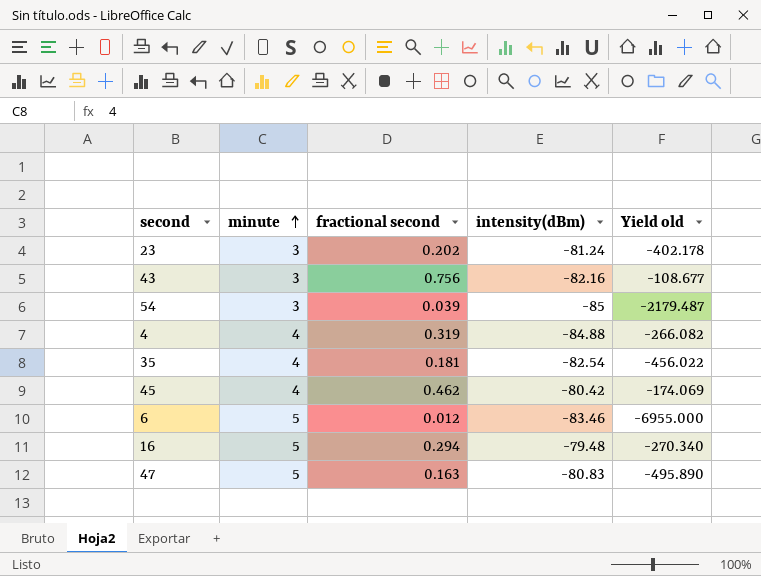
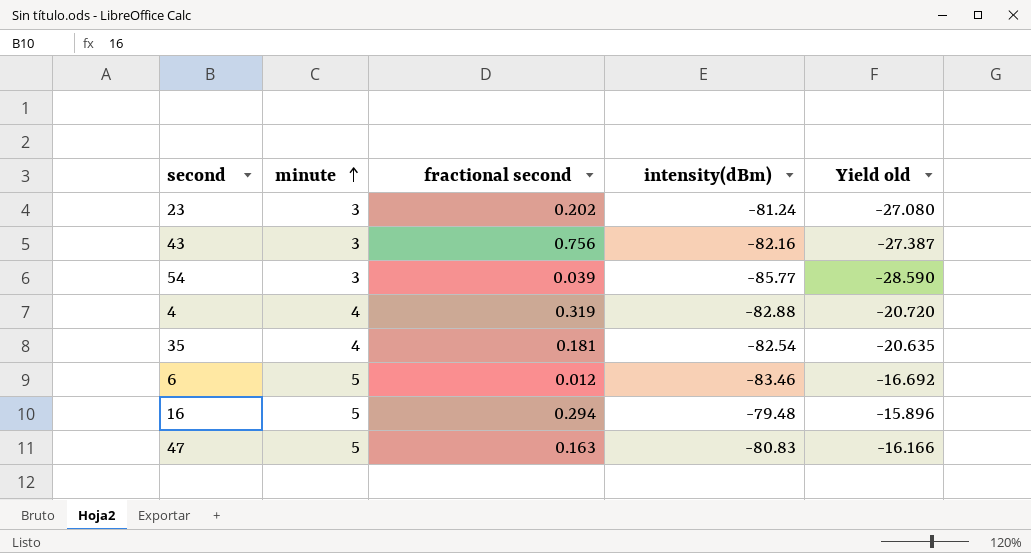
column Yield old | formula: [intensity(dBm)] / [fractional second] -> [intensity(dBm)] / [minute]
row 45: 4 | 0.462 | -80.42 | -174.069 -> none
54 | intensity(dBm): -85 -> -85.77
4 | intensity(dBm): -84.88 -> -82.88

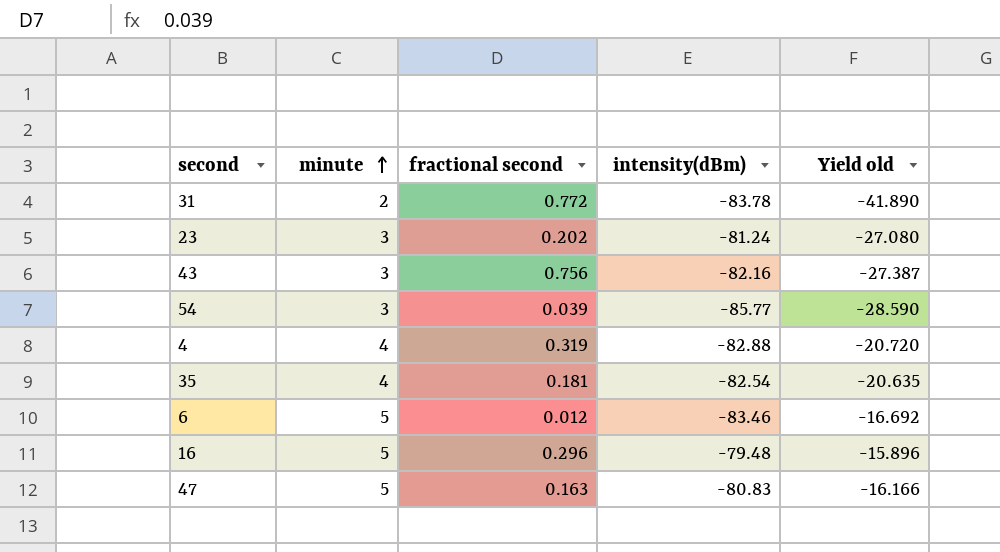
row 31: none -> 2 | 0.772 | -83.78 | -41.890
16 | fractional second: 0.294 -> 0.296

